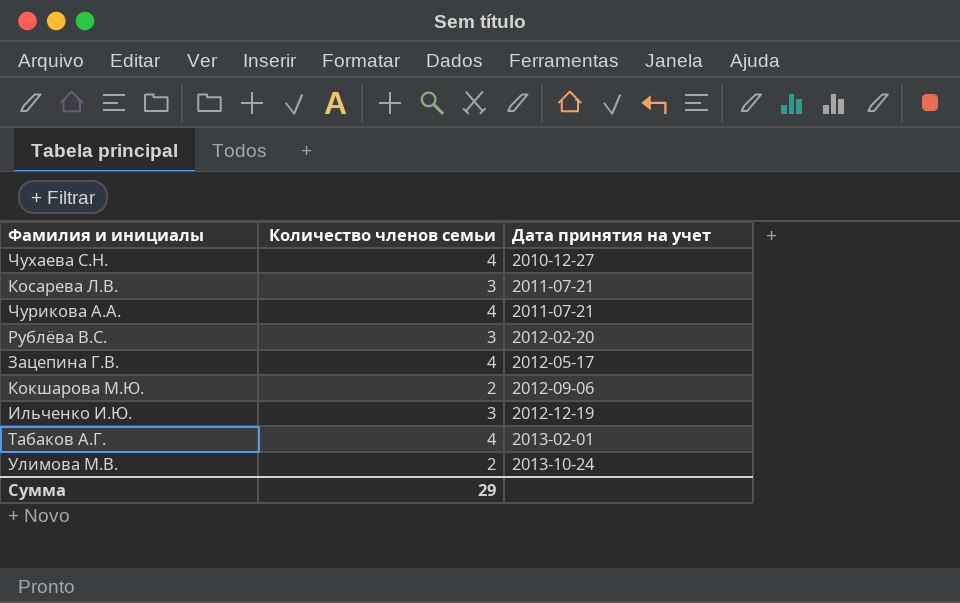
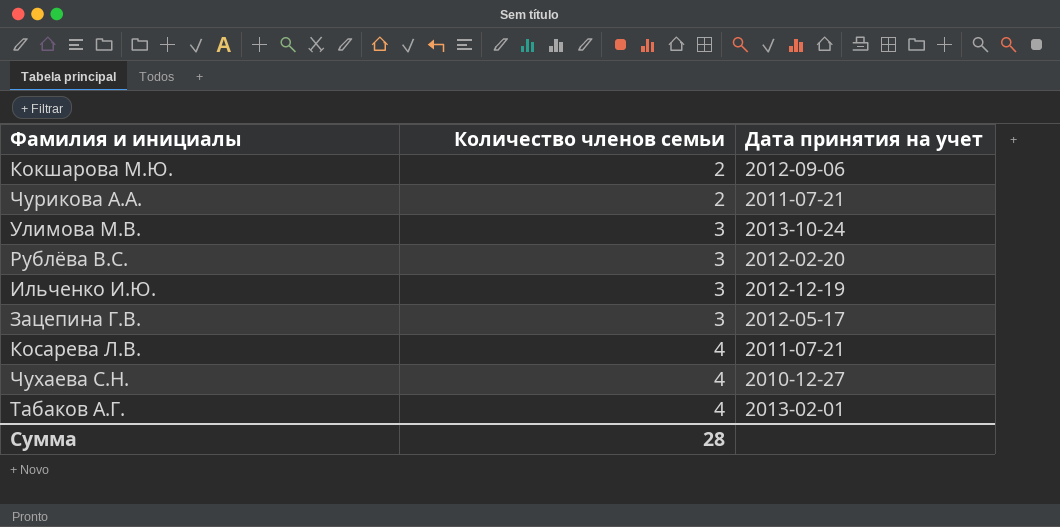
row order: Дата принятия на учет ascending -> Количество членов семьи ascending
Чурикова А.А. | Количество членов семьи: 4 -> 2
Улимова М.В. | Количество членов семьи: 2 -> 3
Зацепина Г.В. | Количество членов семьи: 4 -> 3
Косарева Л.В. | Количество членов семьи: 3 -> 4
Сумма | Количество членов семьи: 29 -> 28

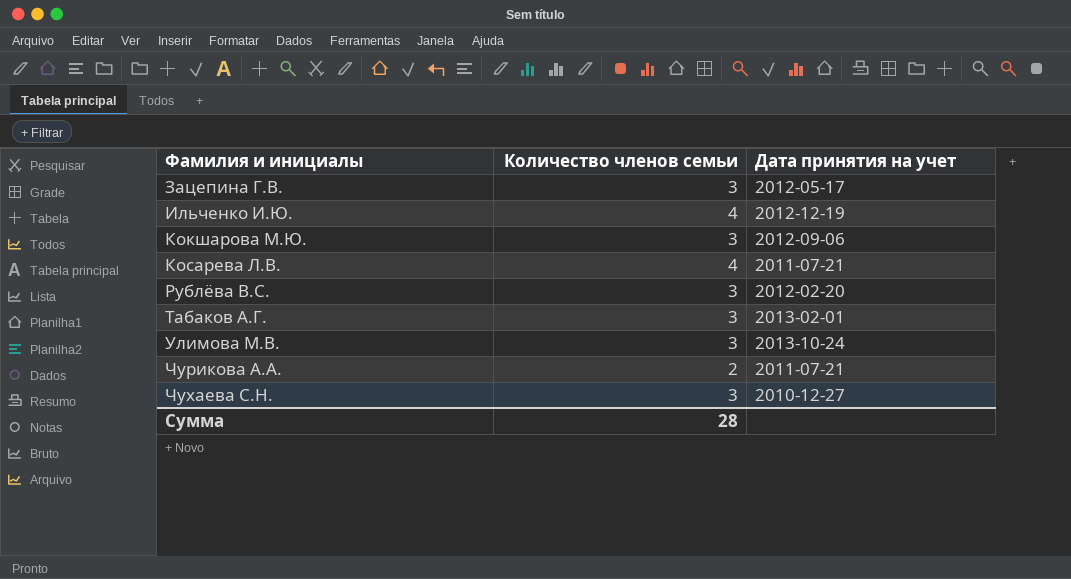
row order: Количество членов семьи ascending -> Фамилия и инициалы ascending
Ильченко И.Ю. | Количество членов семьи: 3 -> 4
Кокшарова М.Ю. | Количество членов семьи: 2 -> 3
Табаков А.Г. | Количество членов семьи: 4 -> 3
Чухаева С.Н. | Количество членов семьи: 4 -> 3

